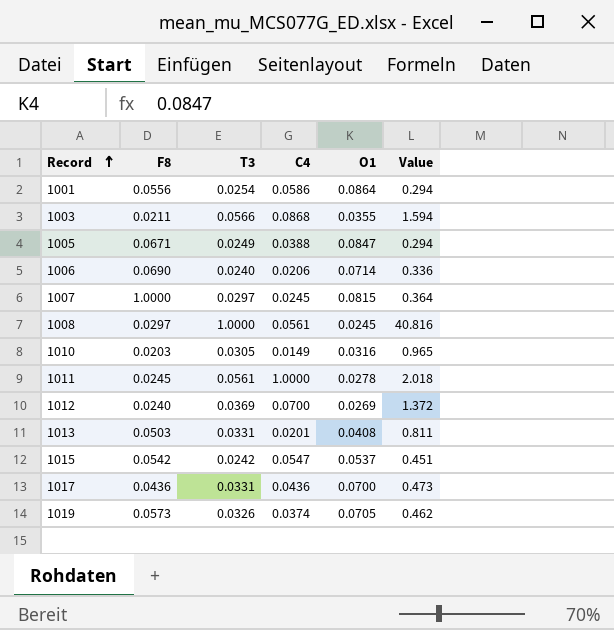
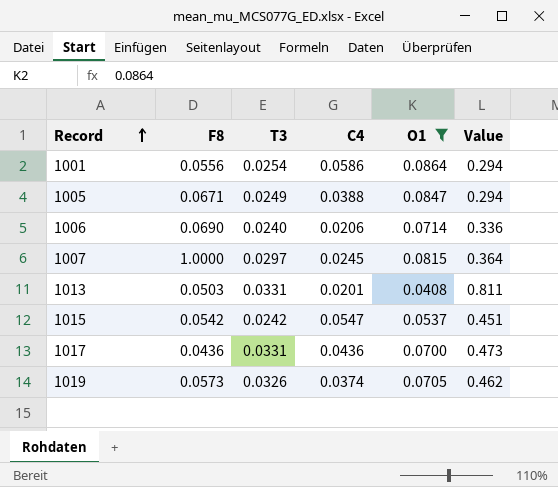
filter: none -> O1 >= 0.0408

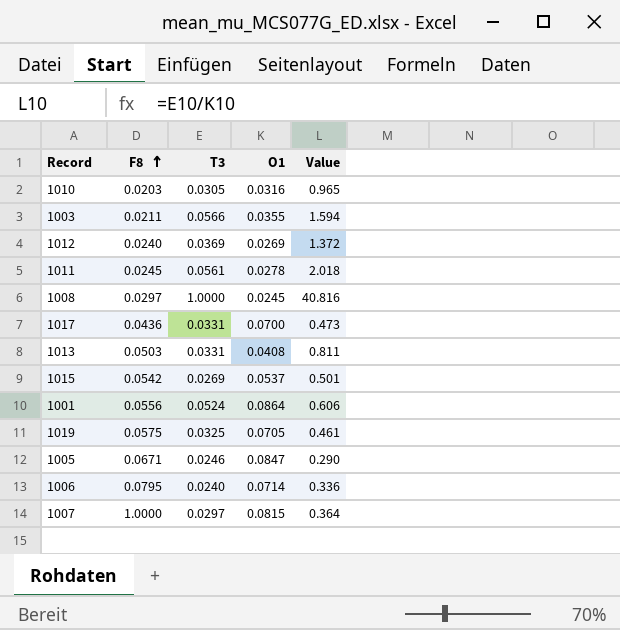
filter: O1 >= 0.0408 -> none
row order: Record ascending -> F8 ascending
column C4 | position: 4 -> none
1015 | T3: 0.0242 -> 0.0269
1015 | Value: 0.451 -> 0.501
1001 | T3: 0.0254 -> 0.0524
1001 | Value: 0.294 -> 0.606
1019 | F8: 0.0573 -> 0.0575
1019 | T3: 0.0326 -> 0.0325
1019 | Value: 0.462 -> 0.461
1005 | T3: 0.0249 -> 0.0246
1005 | Value: 0.294 -> 0.290
1006 | F8: 0.0690 -> 0.0795

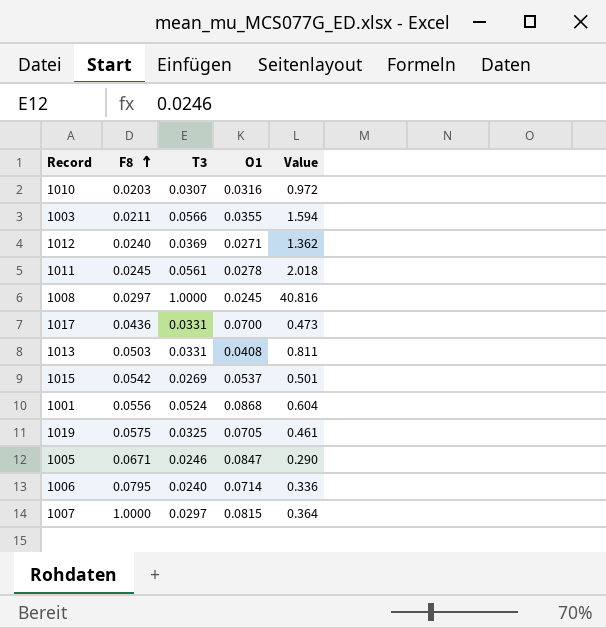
1010 | T3: 0.0305 -> 0.0307
1010 | Value: 0.965 -> 0.972
1012 | O1: 0.0269 -> 0.0271
1012 | Value: 1.372 -> 1.362
1001 | O1: 0.0864 -> 0.0868
1001 | Value: 0.606 -> 0.604

